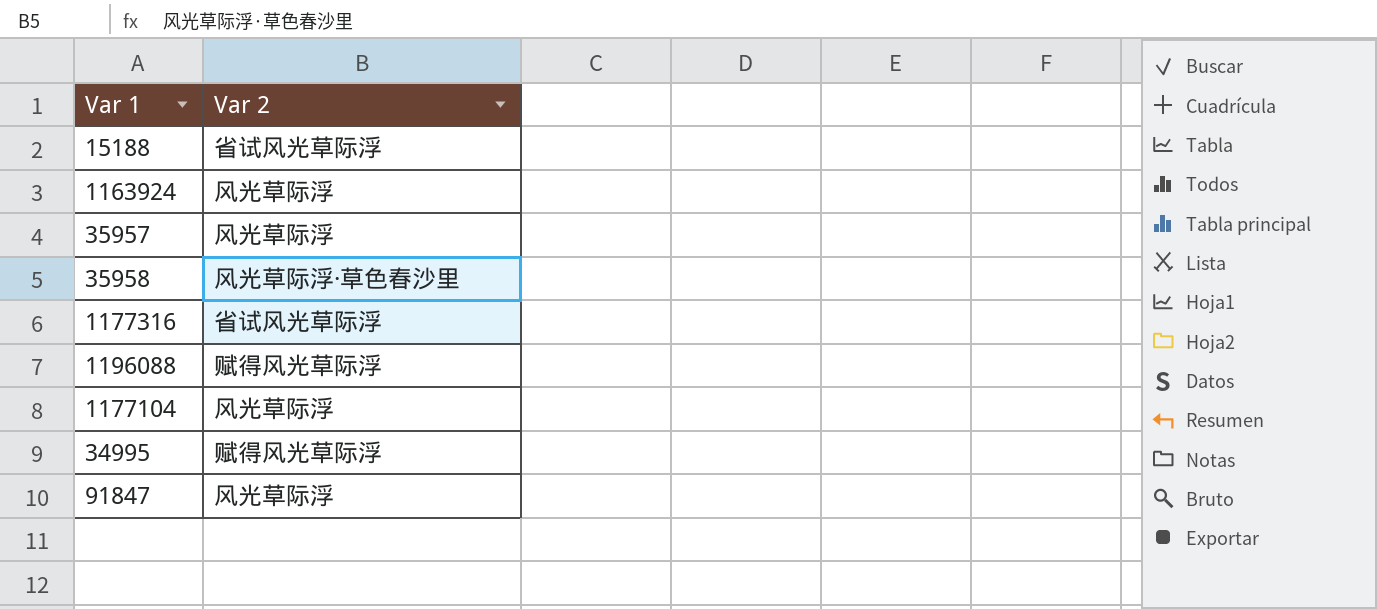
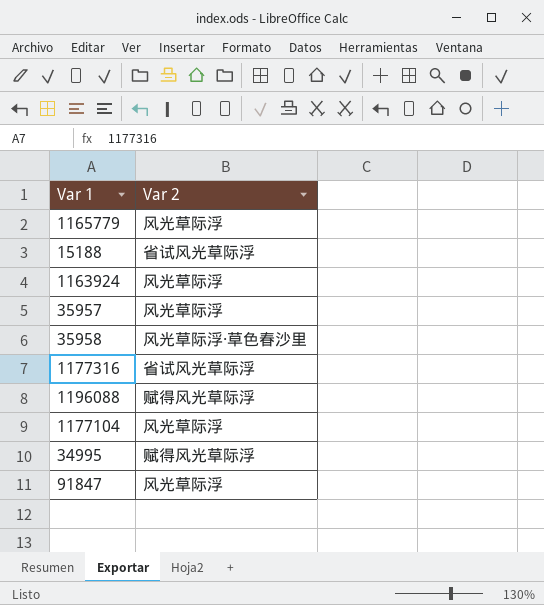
row 1165779: none -> 风光草际浮

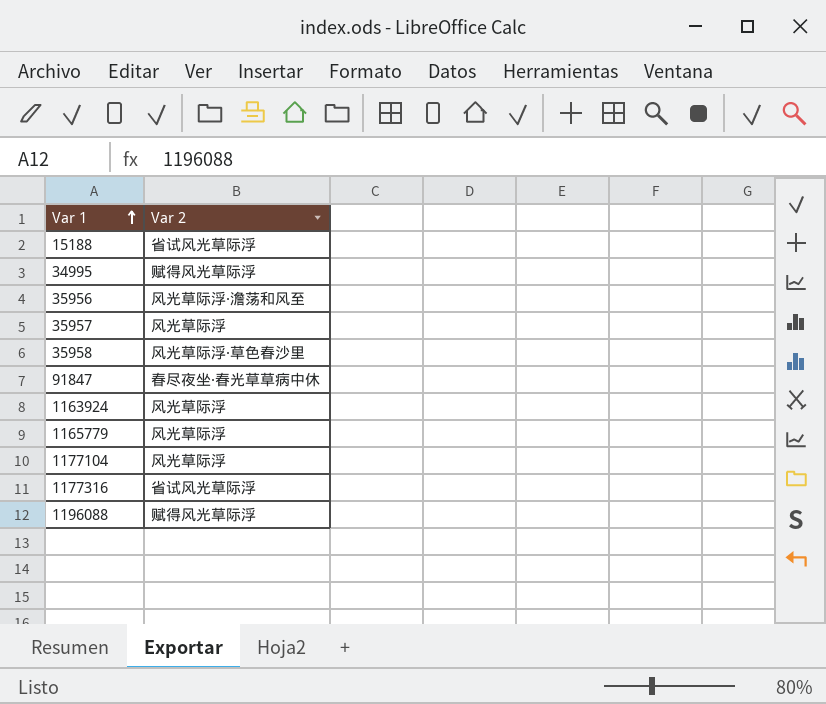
row order: none -> Var 1 ascending
row 35956: none -> 风光草际浮·澹荡和风至
91847 | Var 2: 风光草际浮 -> 春尽夜坐·春光草草病中休

